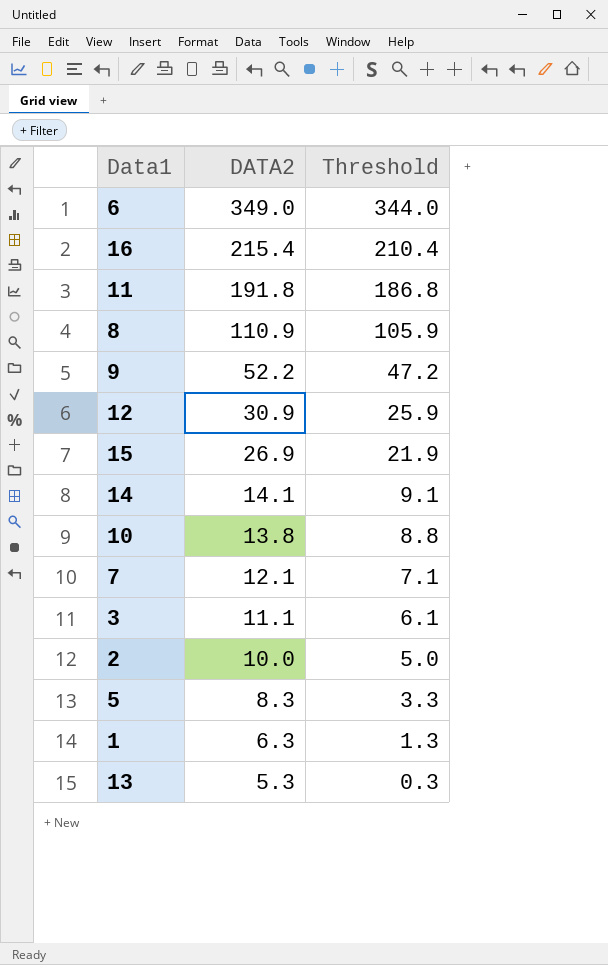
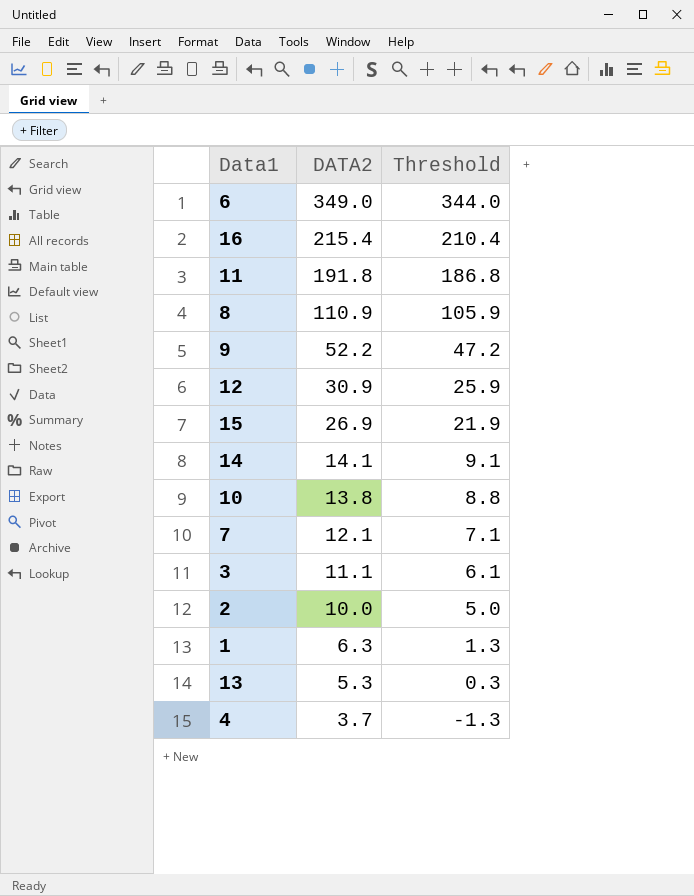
row 5: 8.3 | 3.3 -> none
row 4: none -> 3.7 | -1.3

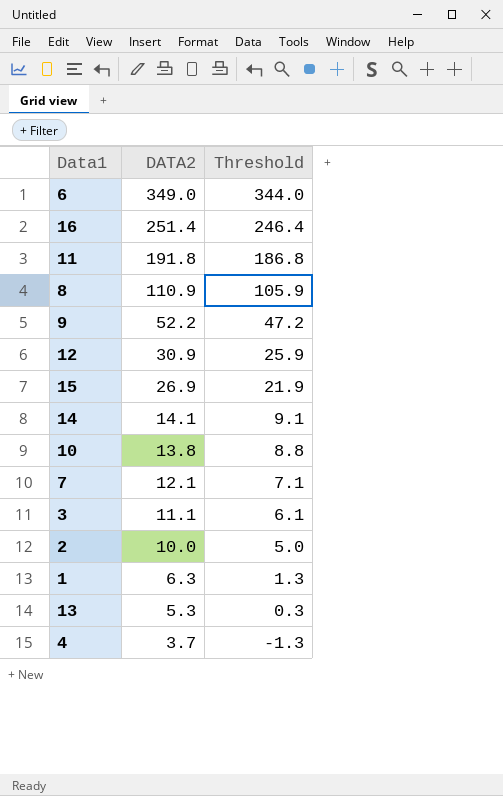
16 | DATA2: 215.4 -> 251.4
16 | Threshold: 210.4 -> 246.4

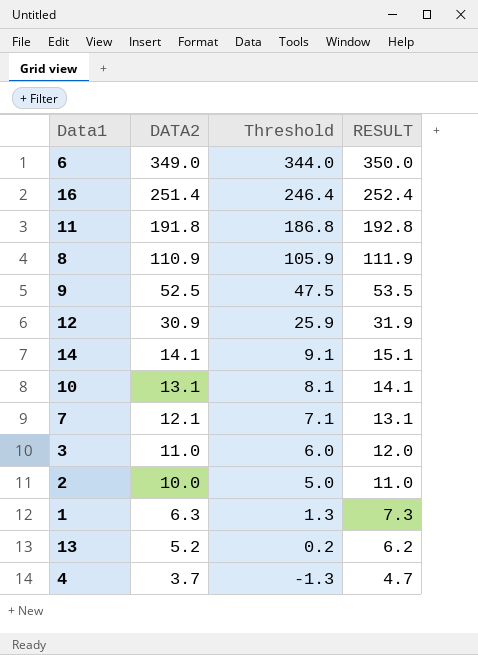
column RESULT | formula: none -> [DATA2] + 1
row 15: 26.9 | 21.9 -> none
9 | DATA2: 52.2 -> 52.5
9 | Threshold: 47.2 -> 47.5
10 | DATA2: 13.8 -> 13.1
10 | Threshold: 8.8 -> 8.1
3 | DATA2: 11.1 -> 11.0
3 | Threshold: 6.1 -> 6.0
13 | DATA2: 5.3 -> 5.2
13 | Threshold: 0.3 -> 0.2

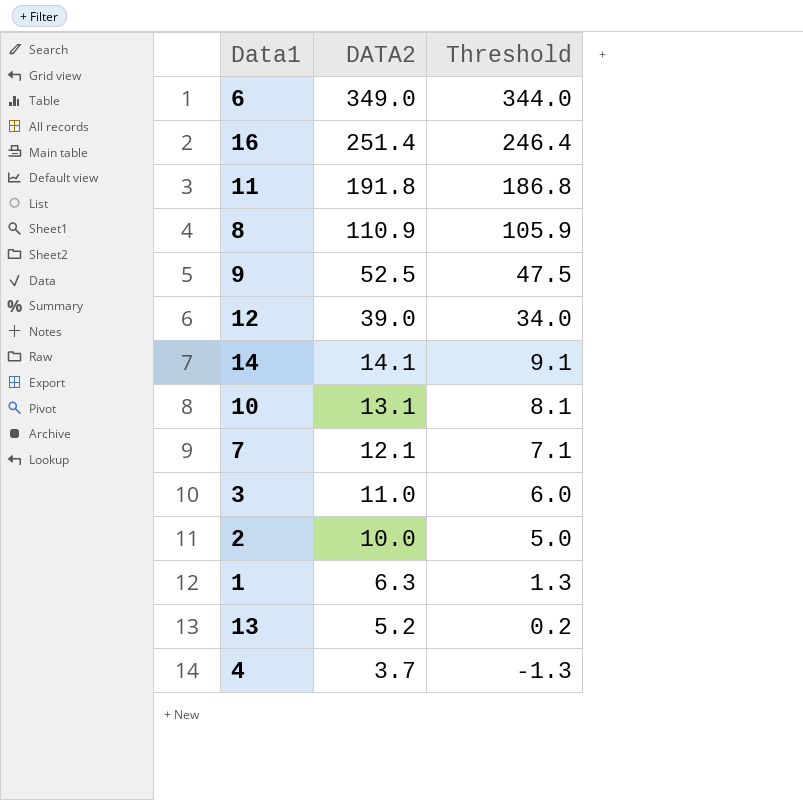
column RESULT | formula: [DATA2] + 1 -> none
12 | DATA2: 30.9 -> 39.0
12 | Threshold: 25.9 -> 34.0

